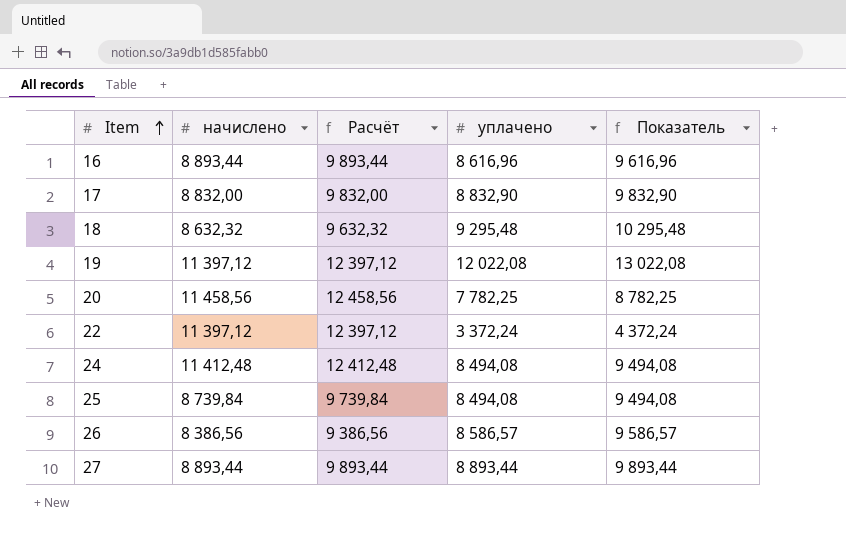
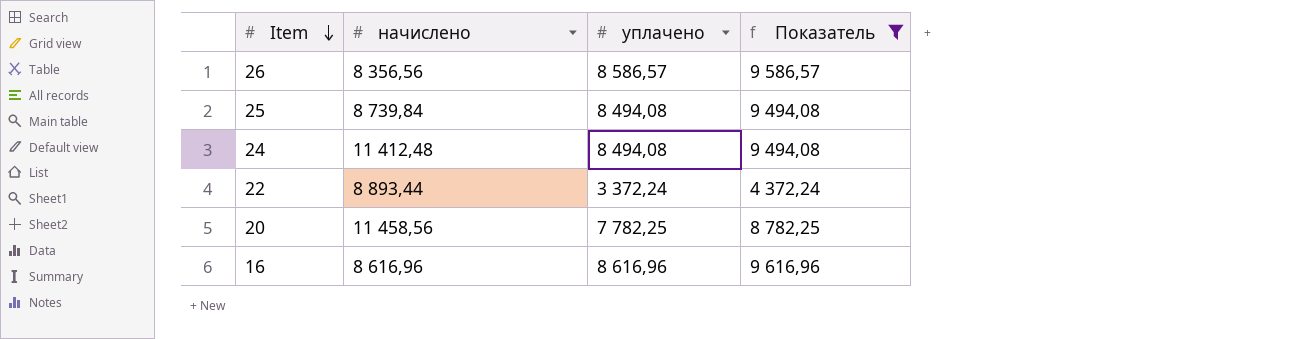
filter: none -> Показатель <= 9 616,96
row order: Item ascending -> Item descending
column Расчёт | formula: [начислено] + 1000 -> none
26 | начислено: 8 386,56 -> 8 356,56
22 | начислено: 11 397,12 -> 8 893,44
16 | начислено: 8 893,44 -> 8 616,96

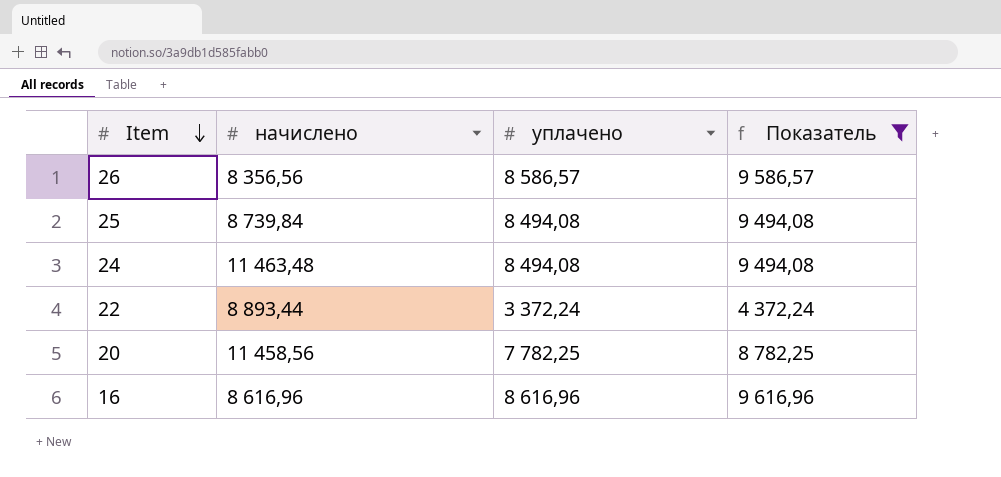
24 | начислено: 11 412,48 -> 11 463,48

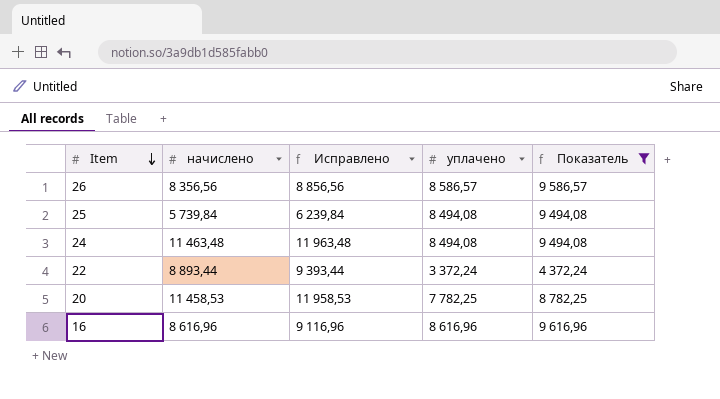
column Исправлено | formula: none -> [начислено] + 500
25 | начислено: 8 739,84 -> 5 739,84
20 | начислено: 11 458,56 -> 11 458,53

